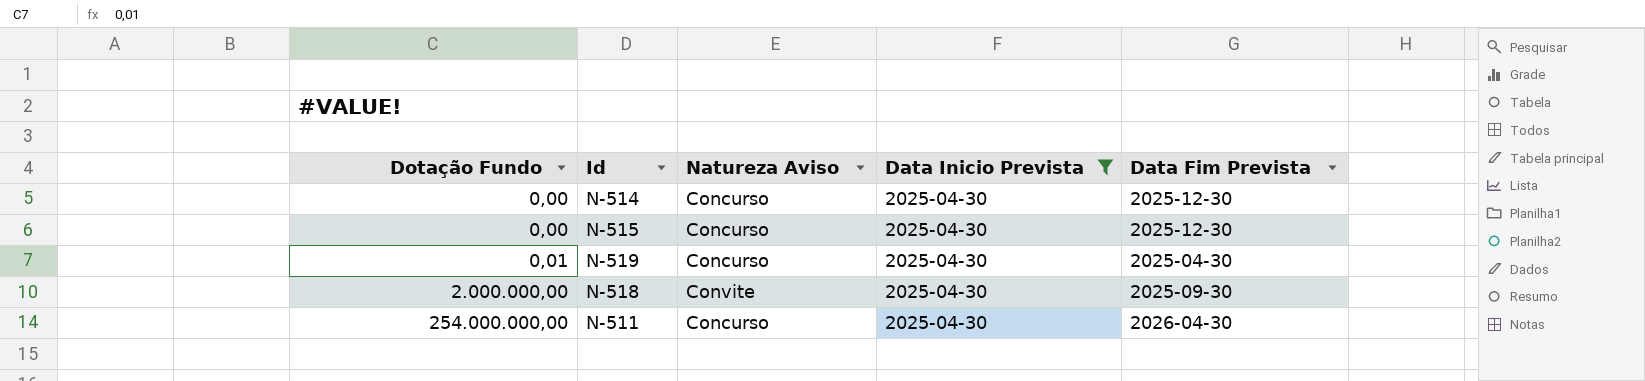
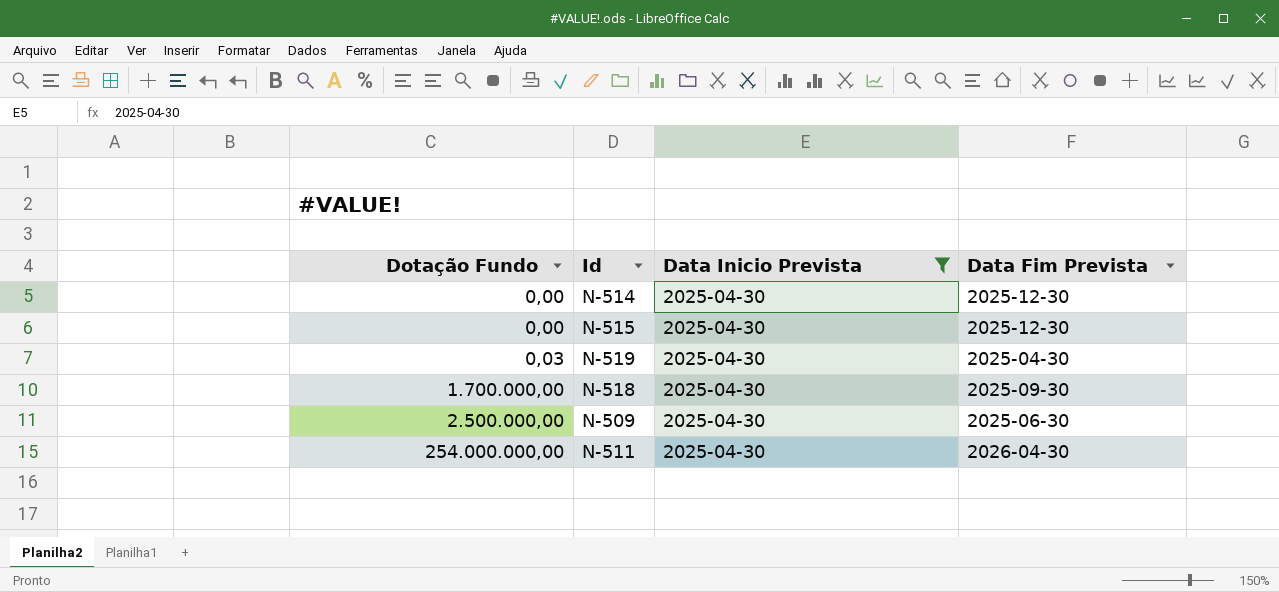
column Natureza Aviso | position: 3 -> none
N-519 | Dotação Fundo: 0,01 -> 0,03
N-518 | Dotação Fundo: 2.000.000,00 -> 1.700.000,00
row N-509: none -> 2.500.000,00 | 2025-04-30 | 2025-06-30

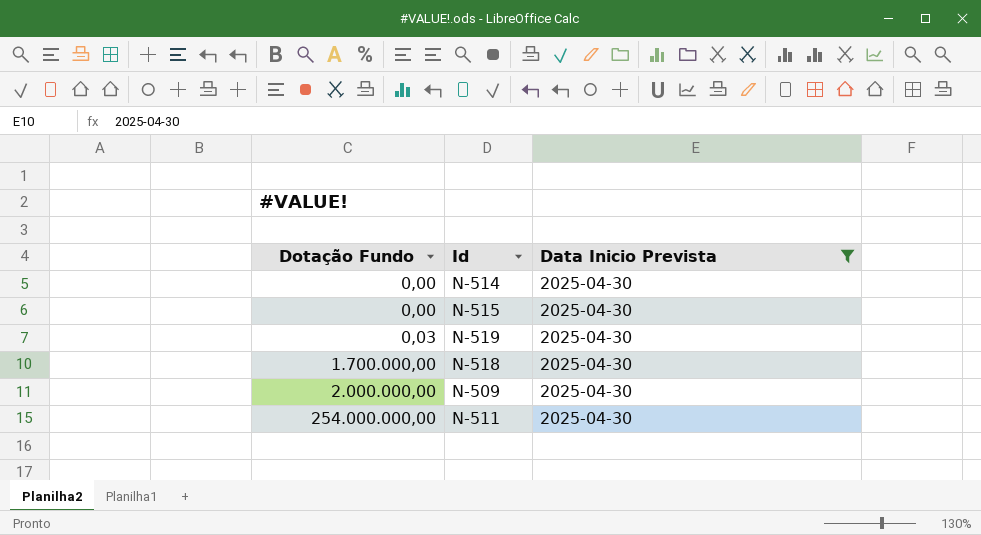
column Data Fim Prevista | position: 4 -> none
N-509 | Dotação Fundo: 2.500.000,00 -> 2.000.000,00

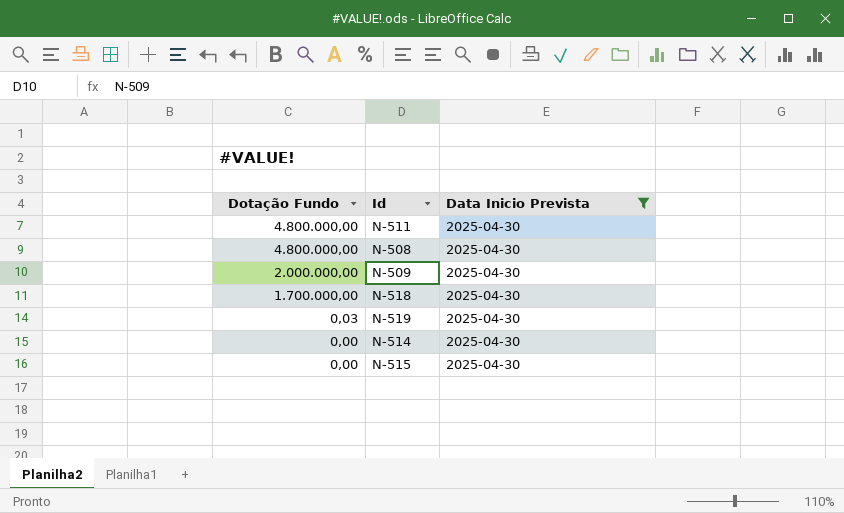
row order: Dotação Fundo ascending -> Dotação Fundo descending
N-511 | Dotação Fundo: 254.000.000,00 -> 4.800.000,00
row N-508: none -> 4.800.000,00 | 2025-04-30

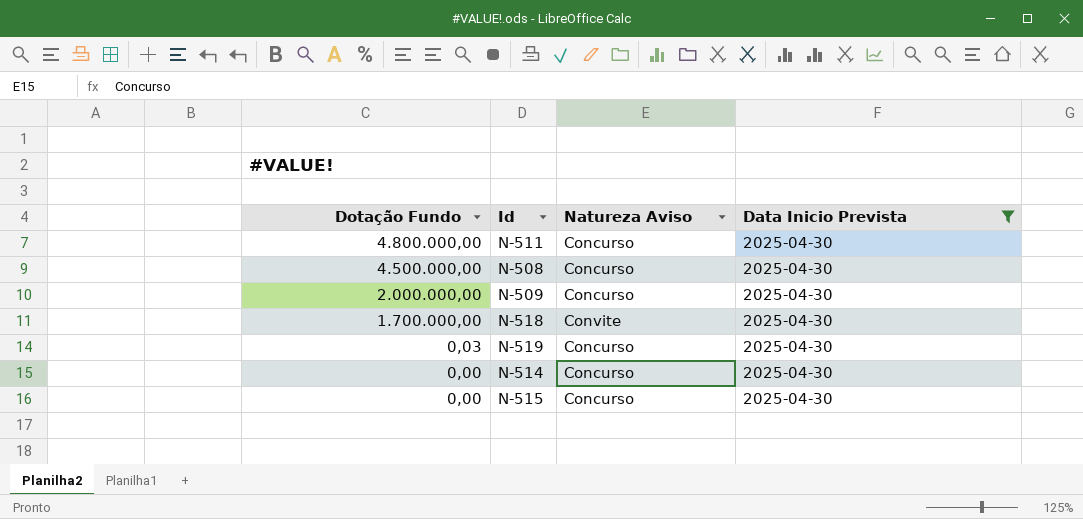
column Natureza Aviso | position: none -> 3
N-508 | Dotação Fundo: 4.800.000,00 -> 4.500.000,00

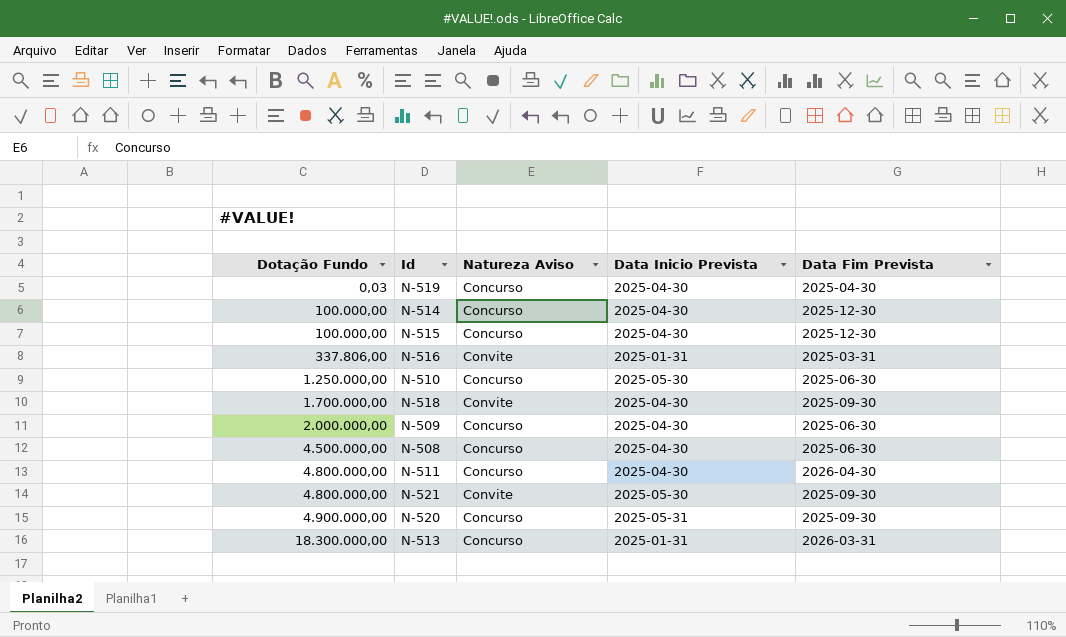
filter: Data Inicio Prevista = 2025-04-30 -> none
row order: Dotação Fundo descending -> Dotação Fundo ascending
column Data Fim Prevista | position: none -> 5
N-514 | Dotação Fundo: 0,00 -> 100.000,00
N-515 | Dotação Fundo: 0,00 -> 100.000,00

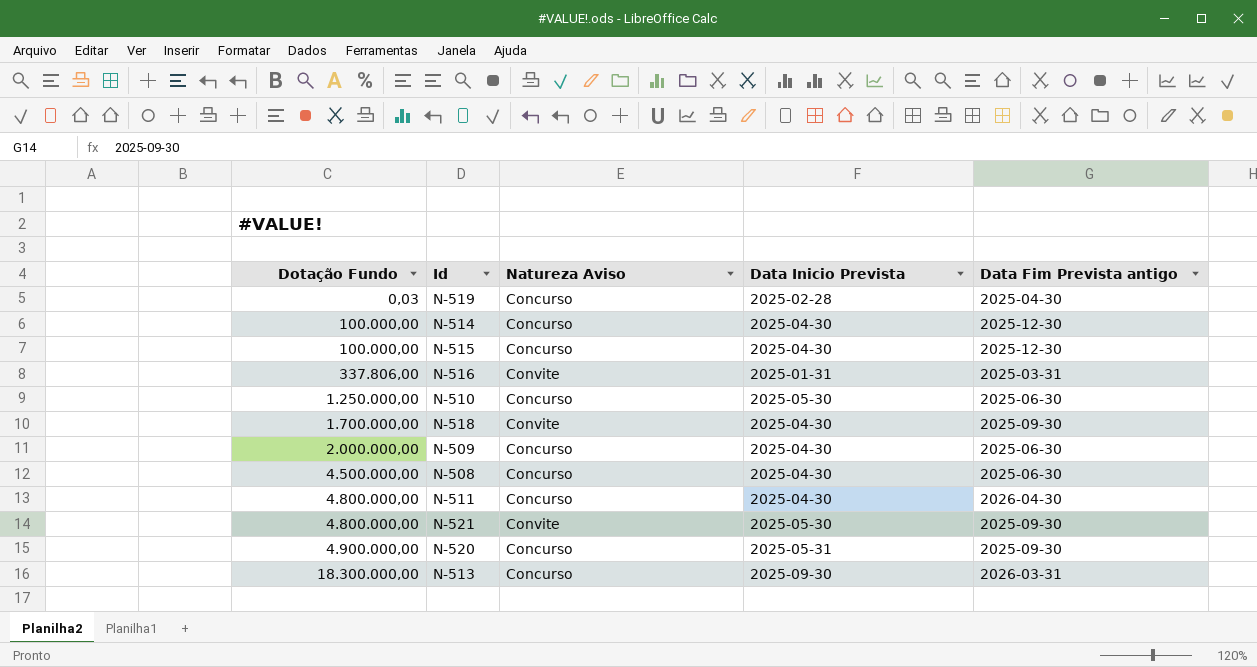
column name: Data Fim Prevista -> Data Fim Prevista antigo
N-519 | Data Inicio Prevista: 2025-04-30 -> 2025-02-28
N-513 | Data Inicio Prevista: 2025-01-31 -> 2025-09-30

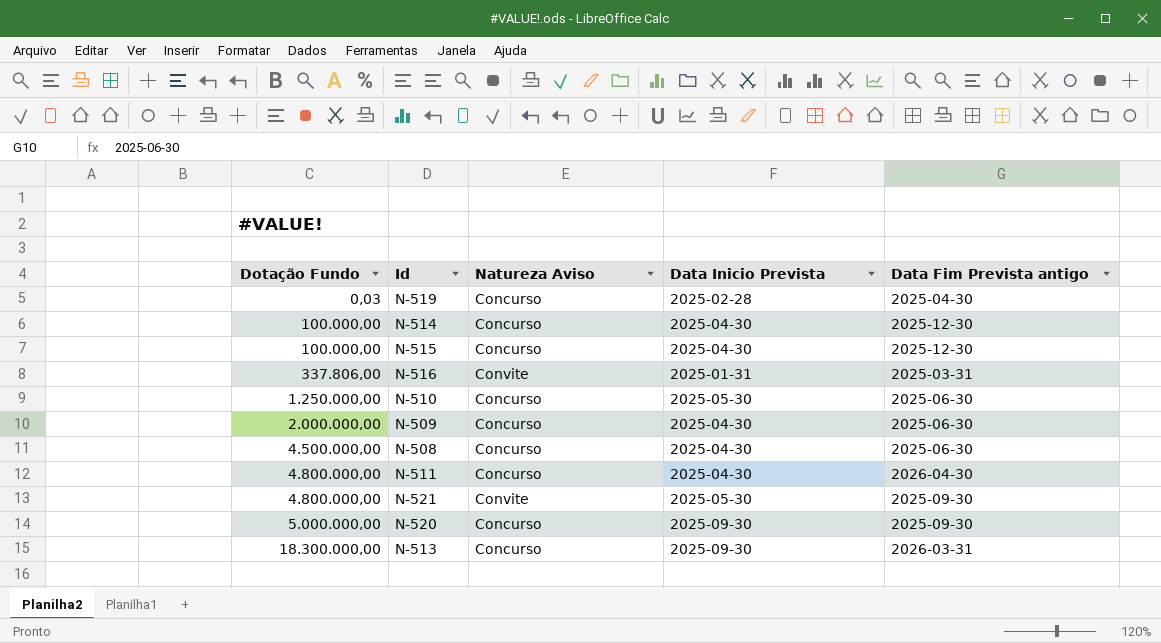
row N-518: 1.700.000,00 | Convite | 2025-04-30 | 2025-09-30 -> none
N-520 | Dotação Fundo: 4.900.000,00 -> 5.000.000,00
N-520 | Data Inicio Prevista: 2025-05-31 -> 2025-09-30

